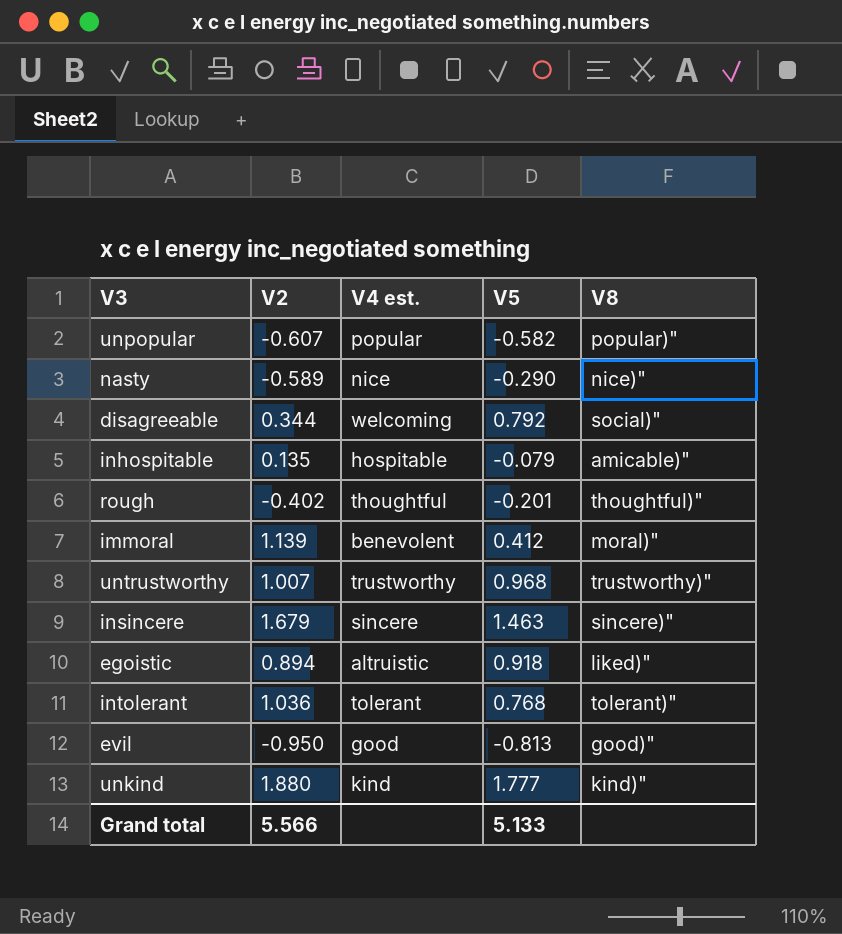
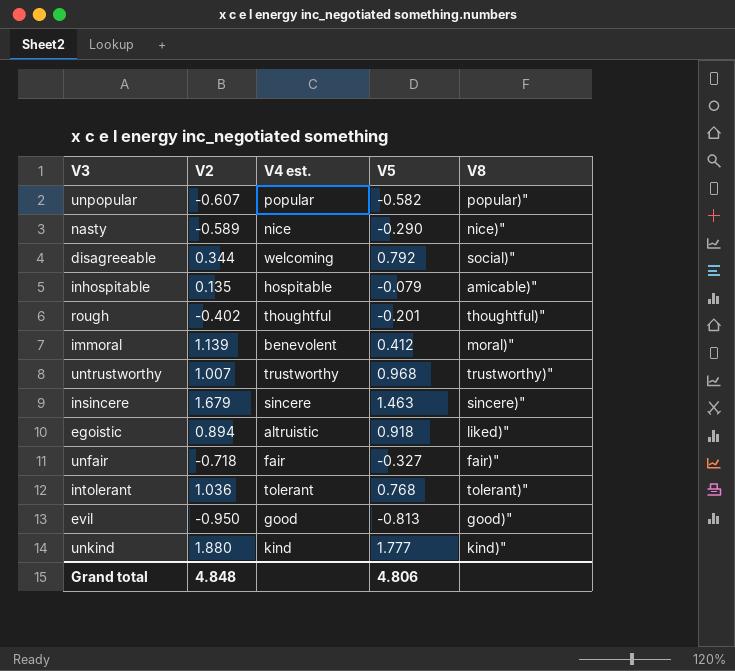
row unfair: none -> -0.718 | fair | -0.327 | fair)"
Grand total | V2: 5.566 -> 4.848
Grand total | V5: 5.133 -> 4.806

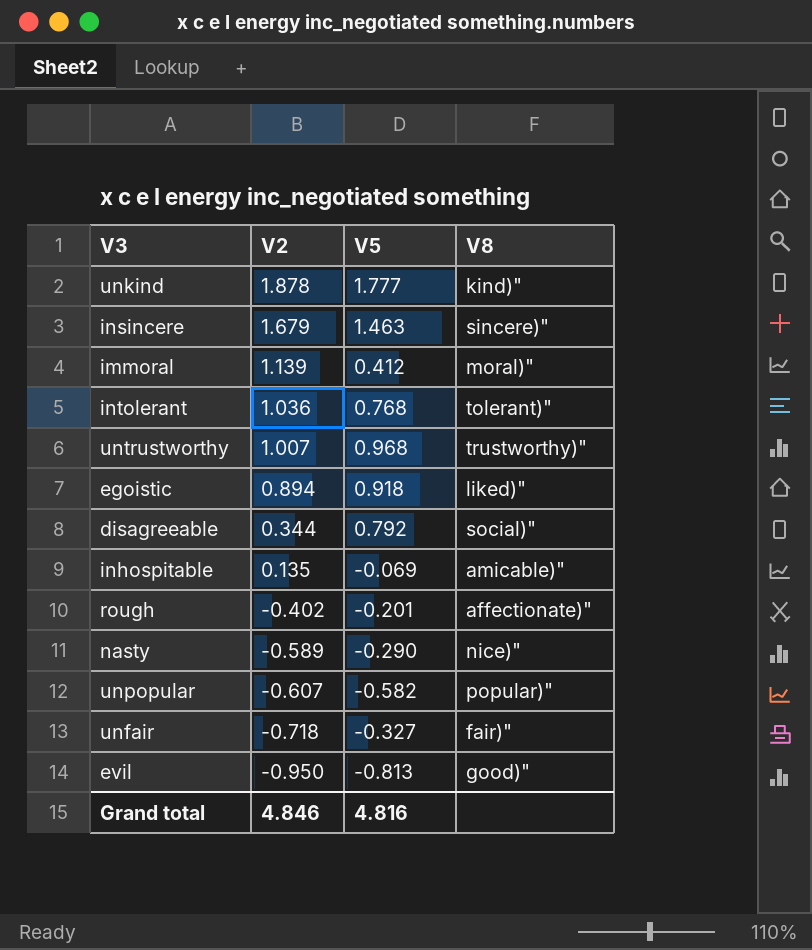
row order: none -> V2 descending
column V4 est. | position: 3 -> none
unkind | V2: 1.880 -> 1.878
inhospitable | V5: -0.079 -> -0.069
rough | V8: thoughtful)" -> affectionate)"
Grand total | V2: 4.848 -> 4.846
Grand total | V5: 4.806 -> 4.816

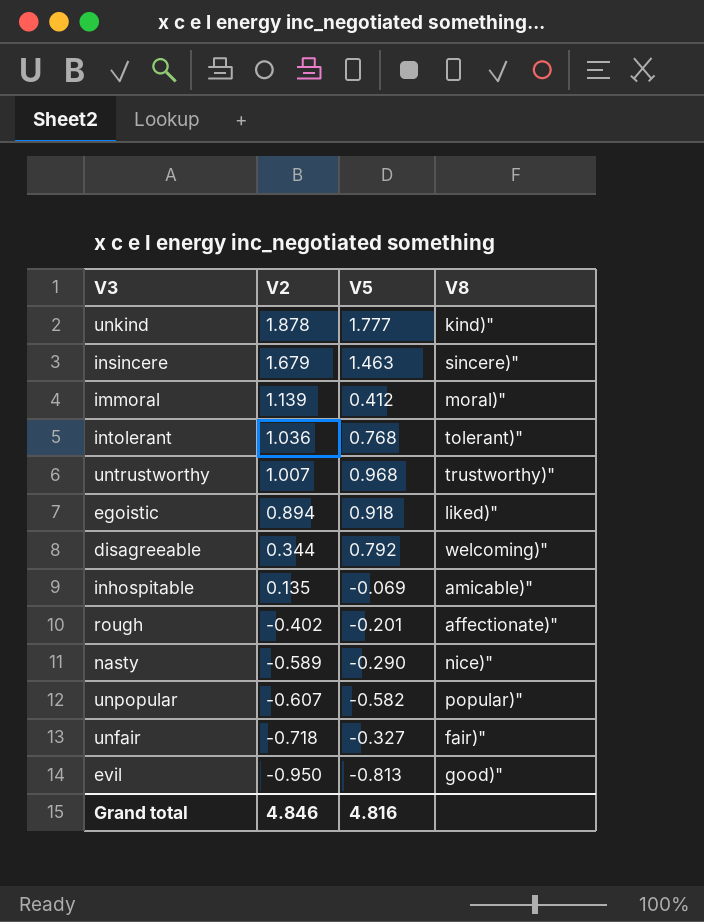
disagreeable | V8: social)" -> welcoming)"

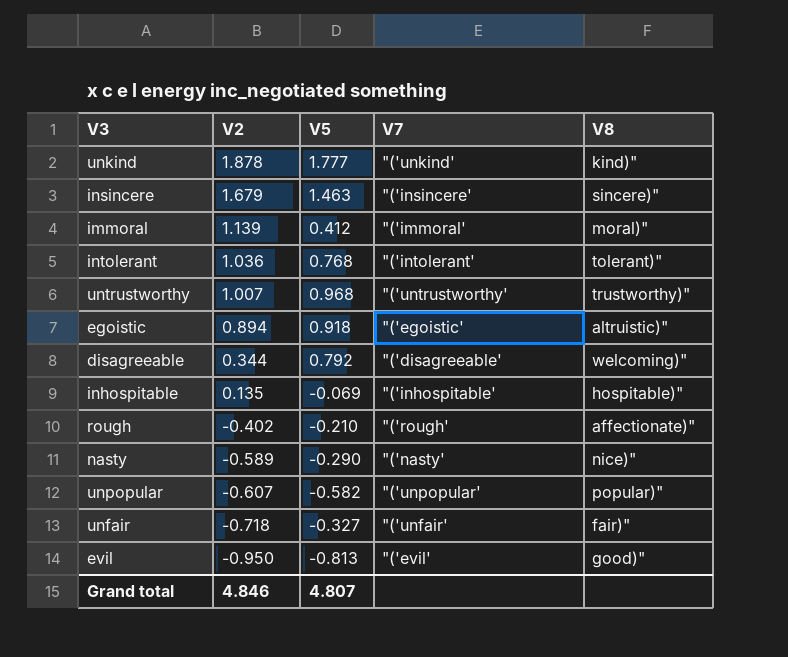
column V7 | position: none -> 4
egoistic | V8: liked)" -> altruistic)"
inhospitable | V8: amicable)" -> hospitable)"
rough | V5: -0.201 -> -0.210
Grand total | V5: 4.816 -> 4.807

